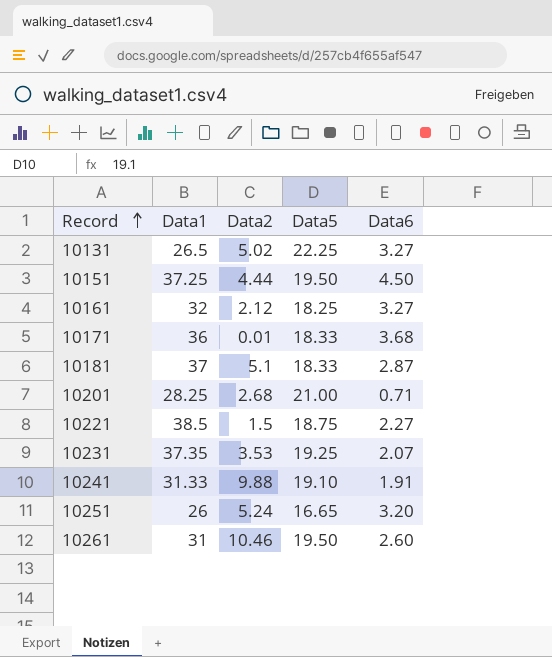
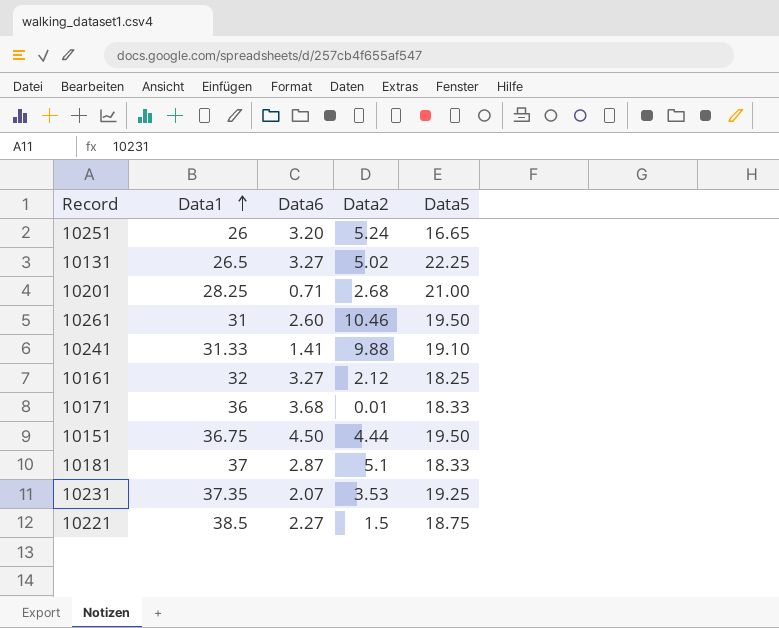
row order: Record ascending -> Data1 ascending
column Data6 | position: 5 -> 3
10241 | Data6: 1.91 -> 1.41
10151 | Data1: 37.25 -> 36.75

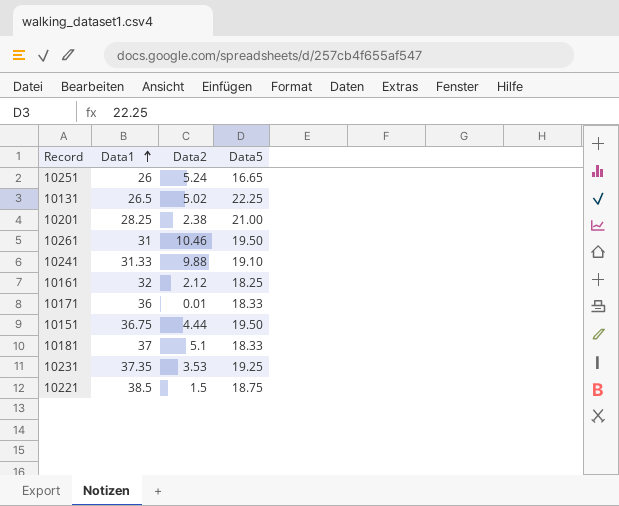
column Data6 | position: 3 -> none
10201 | Data2: 2.68 -> 2.38

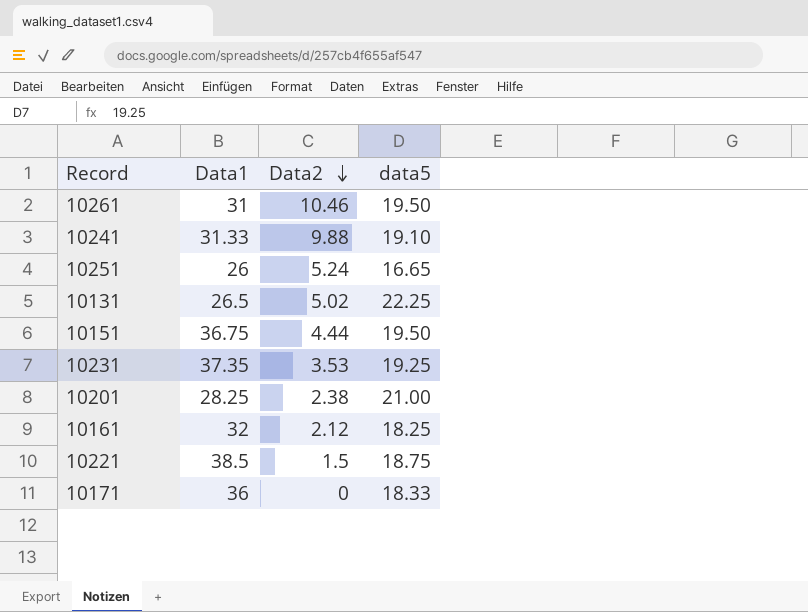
row order: Data1 ascending -> Data2 descending
column name: Data5 -> data5
row 10181: 37 | 5.1 | 18.33 -> none
10171 | Data2: 0.01 -> 0

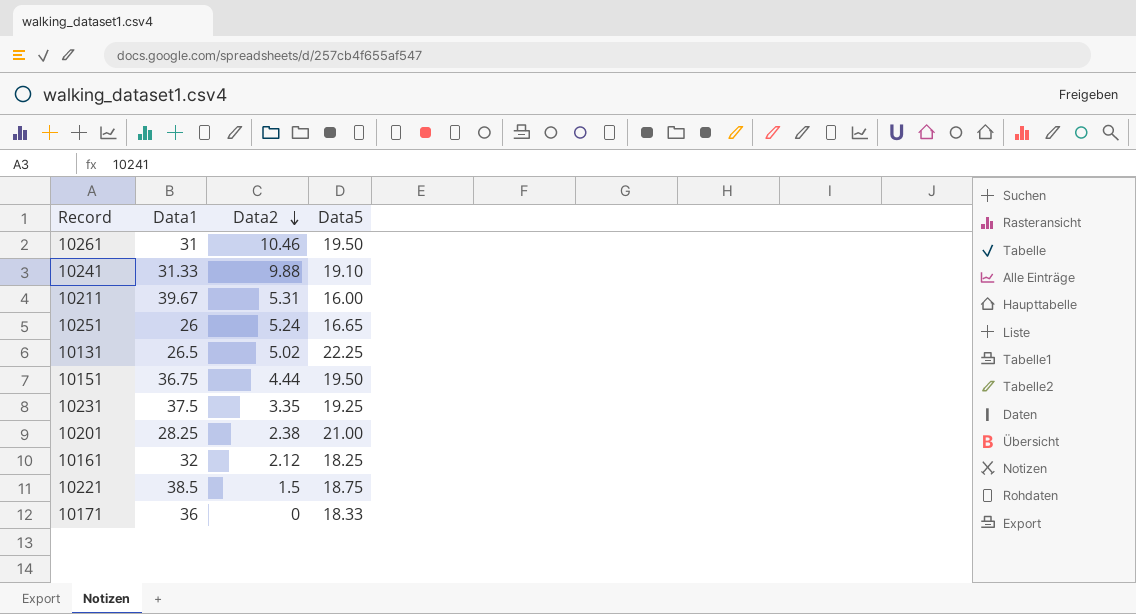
column name: data5 -> Data5
row 10211: none -> 39.67 | 5.31 | 16.00
10231 | Data1: 37.35 -> 37.5
10231 | Data2: 3.53 -> 3.35

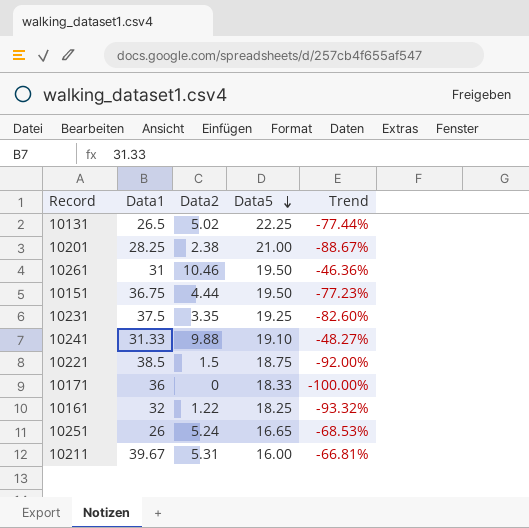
row order: Data2 descending -> Data5 descending
column Trend | formula: none -> ([Data2] - [Data5]) / [Data5]
10161 | Data2: 2.12 -> 1.22

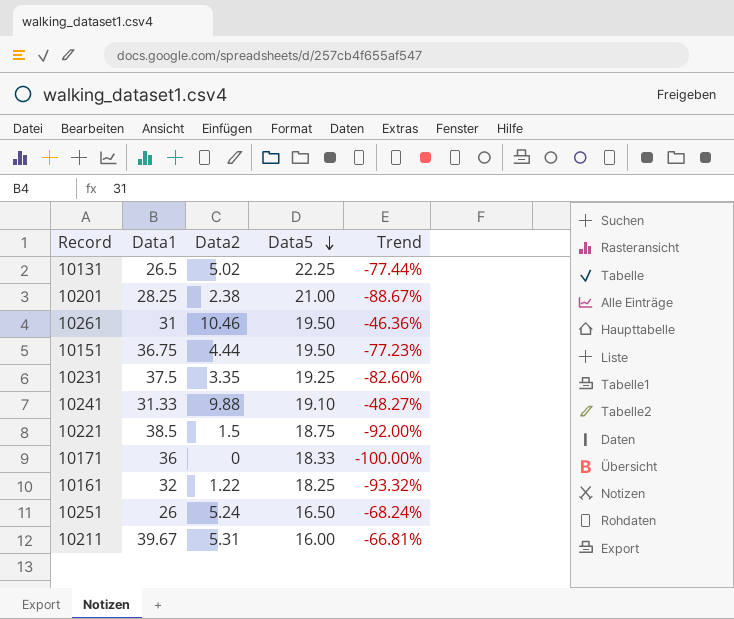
10251 | Data5: 16.65 -> 16.50
10251 | Trend: -68.53% -> -68.24%

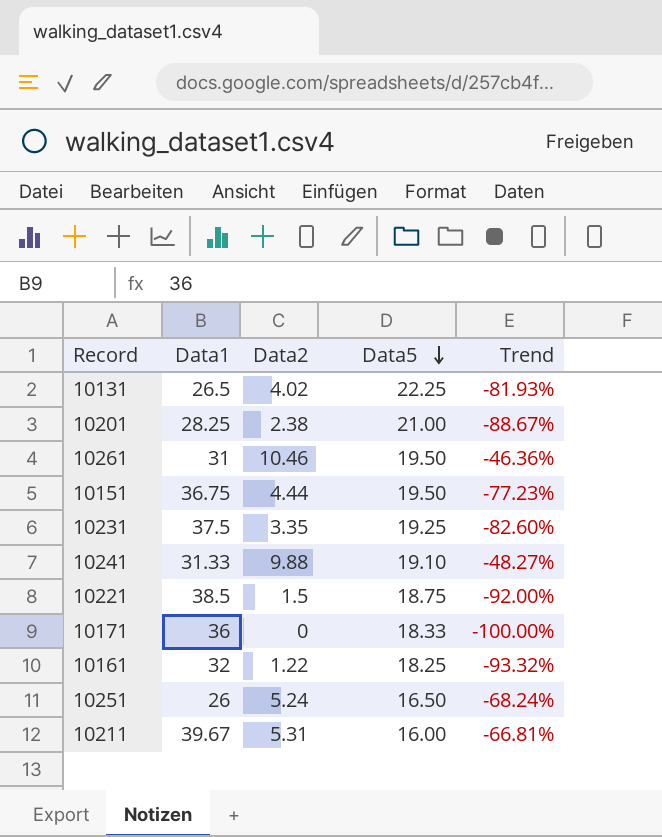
10131 | Data2: 5.02 -> 4.02
10131 | Trend: -77.44% -> -81.93%

